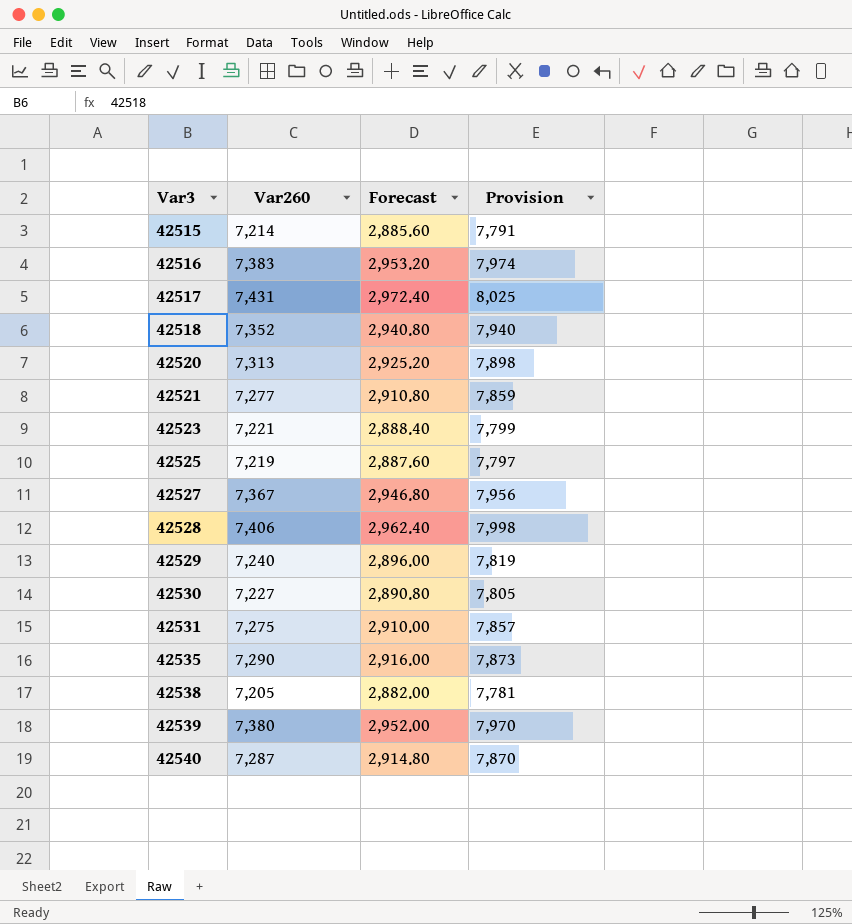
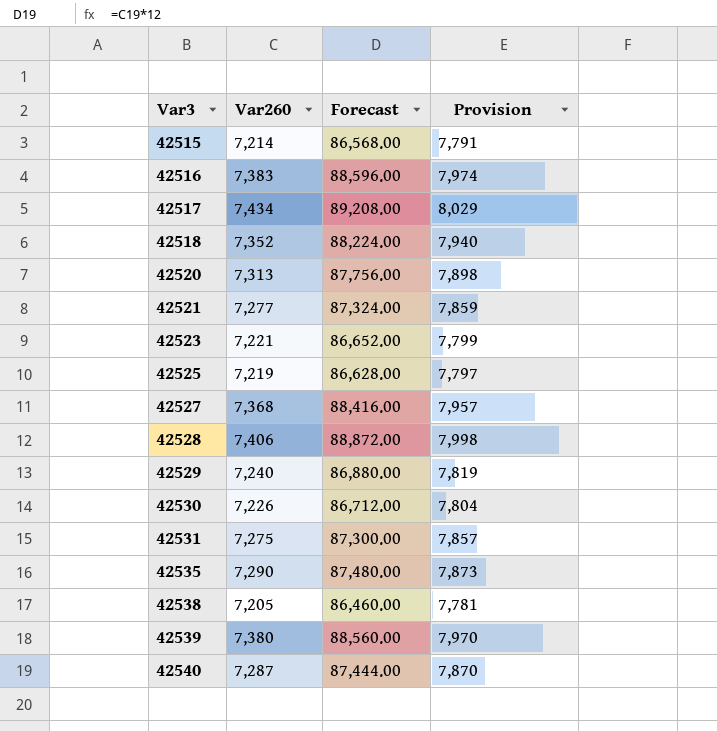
column Forecast | formula: [Var260] * 0.4 -> [Var260] * 12
42517 | Var260: 7,431 -> 7,434
42517 | Provision: 8,025 -> 8,029
42527 | Var260: 7,367 -> 7,368
42527 | Provision: 7,956 -> 7,957
42530 | Var260: 7,227 -> 7,226
42530 | Provision: 7,805 -> 7,804

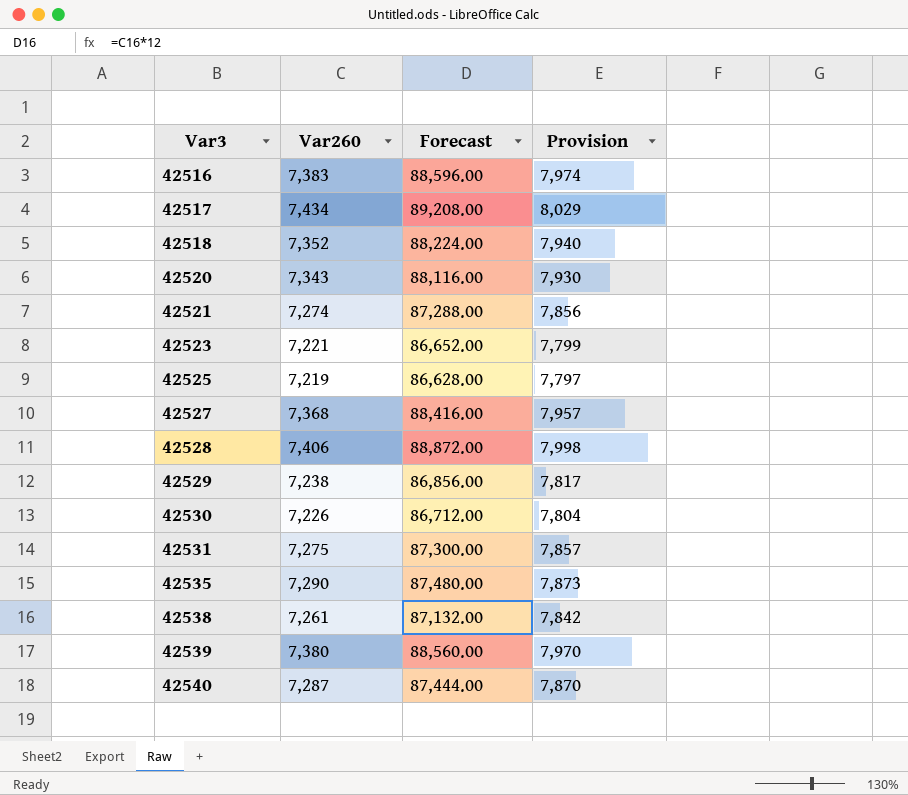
row 42515: 7,214 | 86,568.00 | 7,791 -> none
42520 | Var260: 7,313 -> 7,343
42520 | Forecast: 87,756.00 -> 88,116.00
42520 | Provision: 7,898 -> 7,930
42521 | Var260: 7,277 -> 7,274
42521 | Forecast: 87,324.00 -> 87,288.00
42521 | Provision: 7,859 -> 7,856
42529 | Var260: 7,240 -> 7,238
42529 | Forecast: 86,880.00 -> 86,856.00
42529 | Provision: 7,819 -> 7,817
42538 | Var260: 7,205 -> 7,261
42538 | Forecast: 86,460.00 -> 87,132.00
42538 | Provision: 7,781 -> 7,842

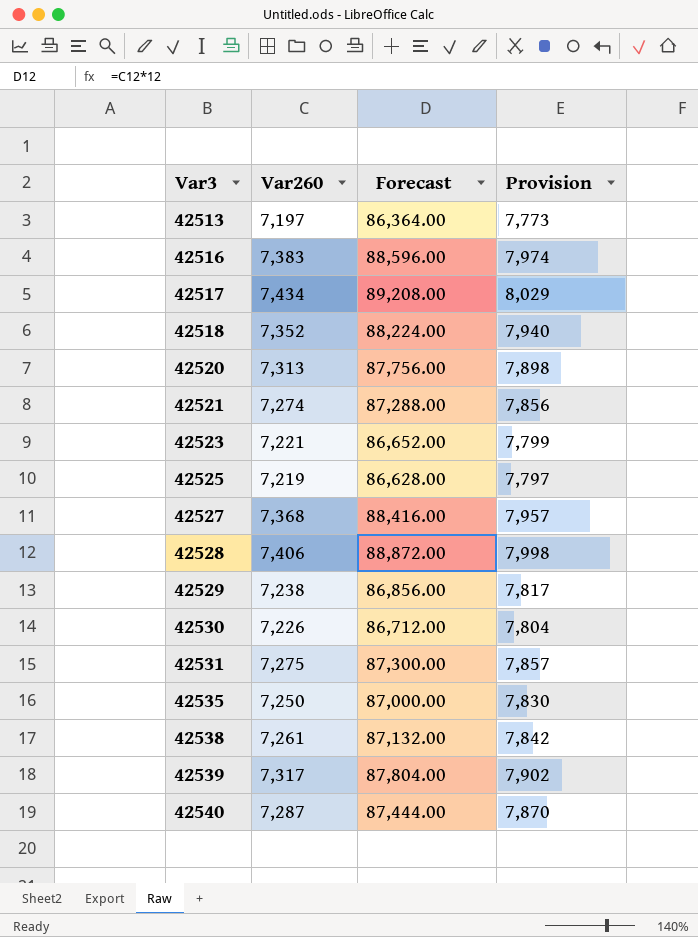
row 42513: none -> 7,197 | 86,364.00 | 7,773
42520 | Var260: 7,343 -> 7,313
42520 | Forecast: 88,116.00 -> 87,756.00
42520 | Provision: 7,930 -> 7,898
42535 | Var260: 7,290 -> 7,250
42535 | Forecast: 87,480.00 -> 87,000.00
42535 | Provision: 7,873 -> 7,830
42539 | Var260: 7,380 -> 7,317
42539 | Forecast: 88,560.00 -> 87,804.00
42539 | Provision: 7,970 -> 7,902

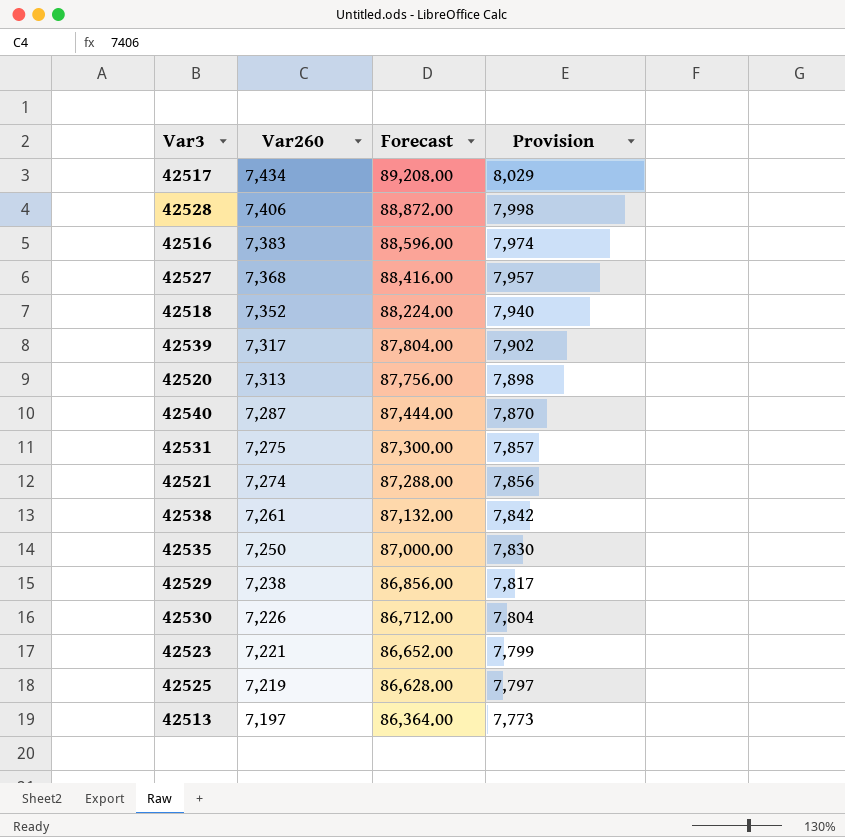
row order: Var3 ascending -> Var260 descending

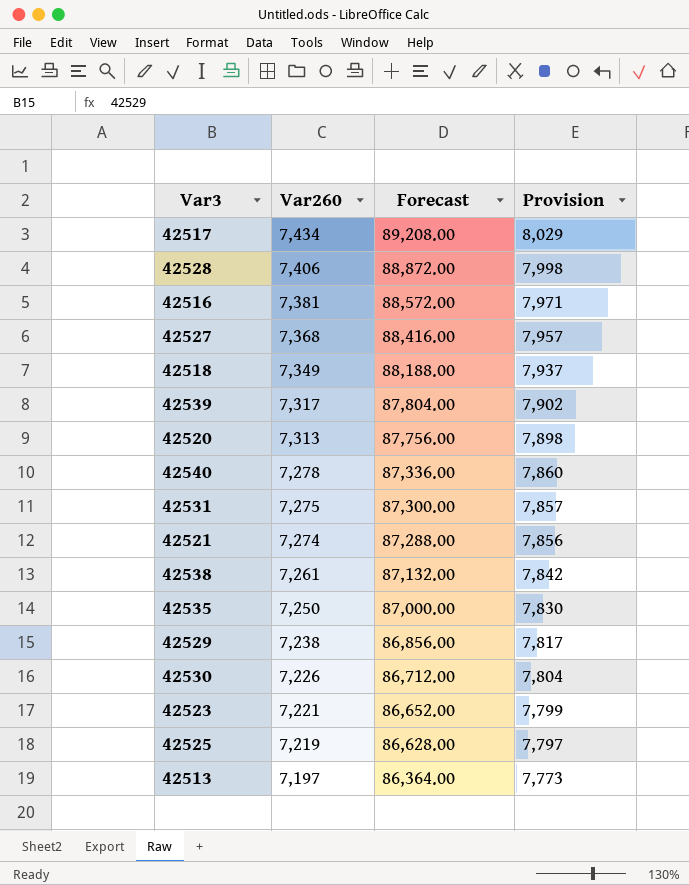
42516 | Var260: 7,383 -> 7,381
42516 | Forecast: 88,596.00 -> 88,572.00
42516 | Provision: 7,974 -> 7,971
42518 | Var260: 7,352 -> 7,349
42518 | Forecast: 88,224.00 -> 88,188.00
42518 | Provision: 7,940 -> 7,937
42540 | Var260: 7,287 -> 7,278
42540 | Forecast: 87,444.00 -> 87,336.00
42540 | Provision: 7,870 -> 7,860

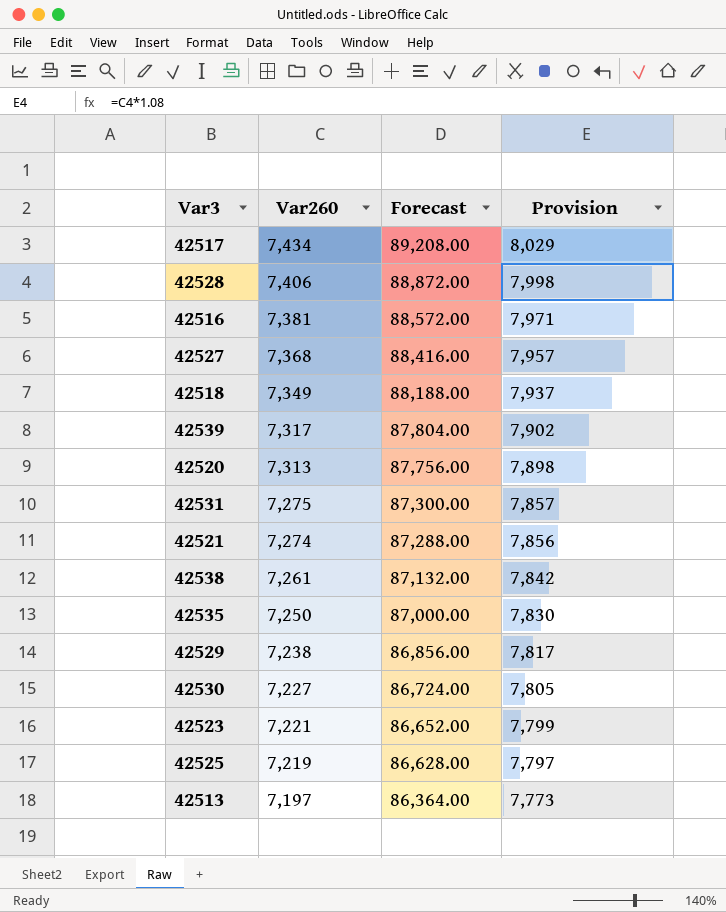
row 42540: 7,278 | 87,336.00 | 7,860 -> none
42530 | Var260: 7,226 -> 7,227
42530 | Forecast: 86,712.00 -> 86,724.00
42530 | Provision: 7,804 -> 7,805

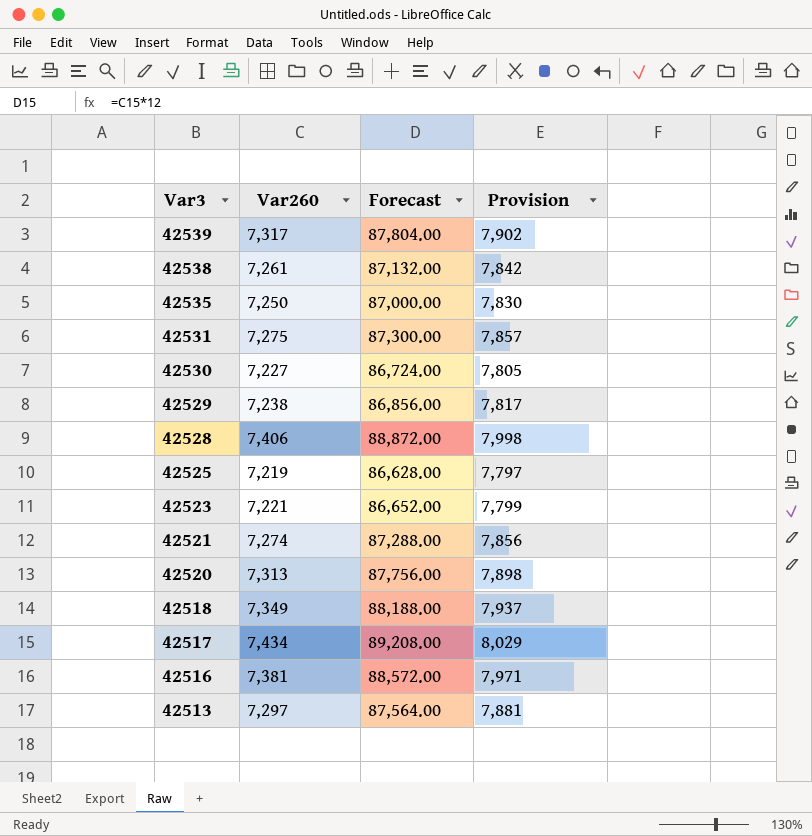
row order: Var260 descending -> Var3 descending
row 42527: 7,368 | 88,416.00 | 7,957 -> none
42513 | Var260: 7,197 -> 7,297
42513 | Forecast: 86,364.00 -> 87,564.00
42513 | Provision: 7,773 -> 7,881

